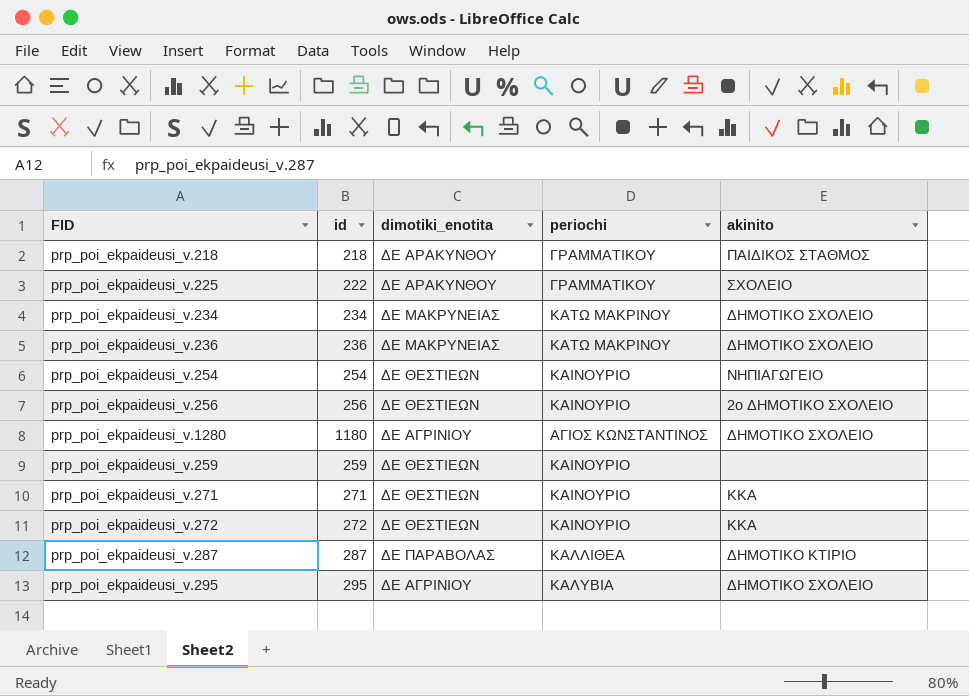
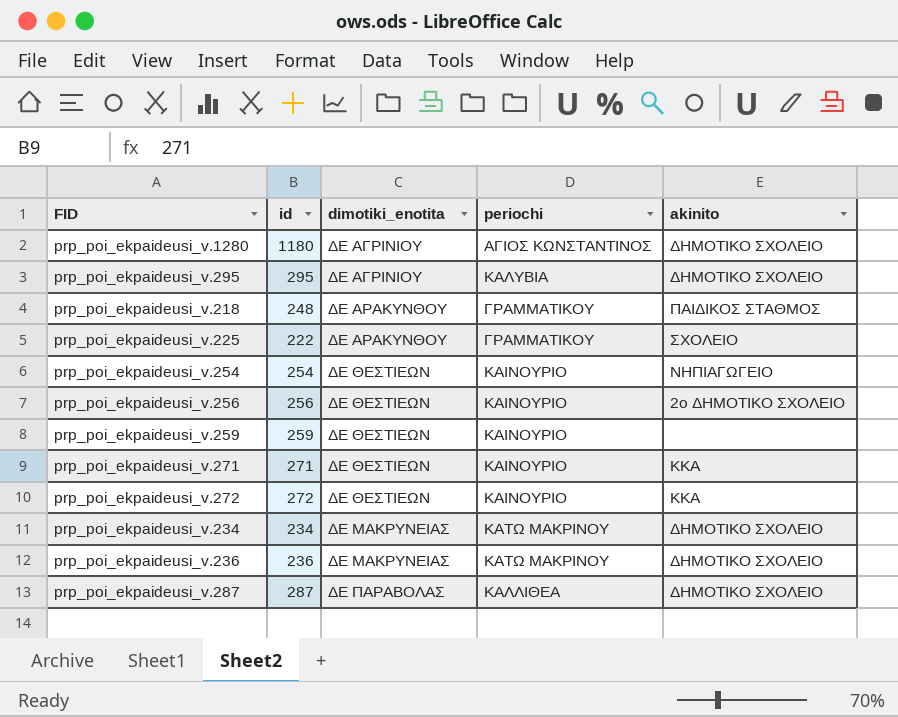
row order: none -> dimotiki_enotita ascending
prp_poi_ekpaideusi_v.218 | id: 218 -> 248
prp_poi_ekpaideusi_v.287 | akinito: ΔΗΜΟΤΙΚΟ ΚΤΙΡΙΟ -> ΔΗΜΟΤΙΚΟ ΣΧΟΛΕΙΟ

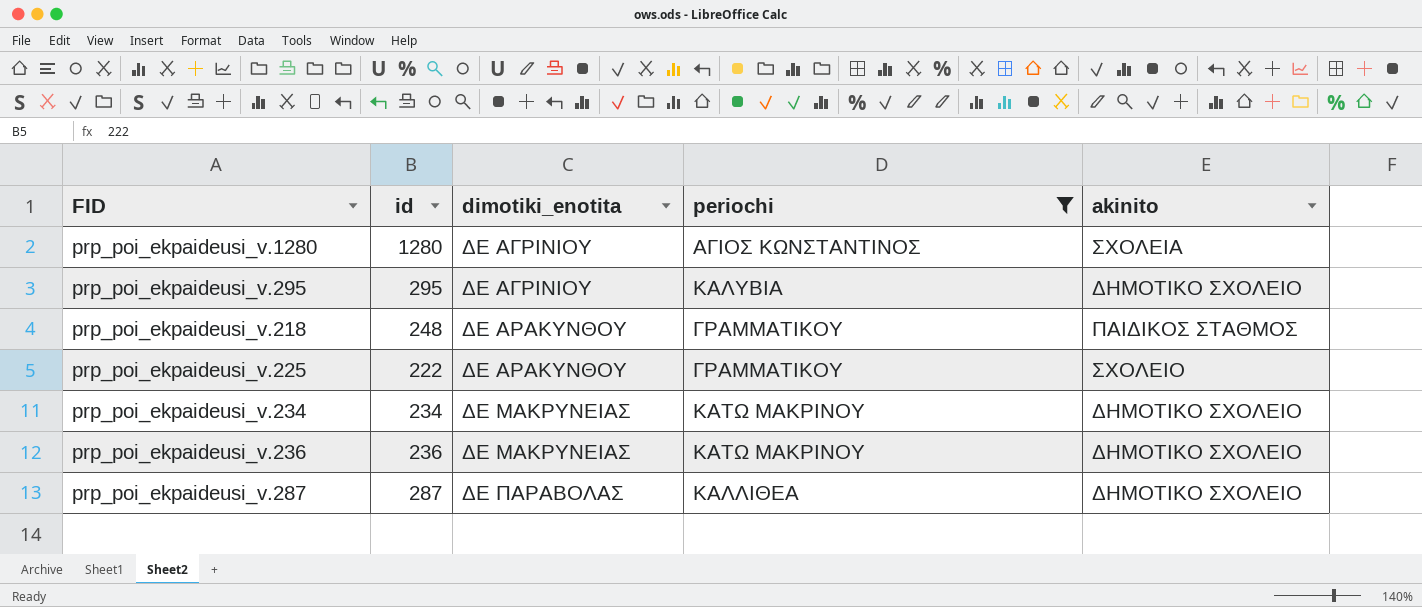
filter: none -> periochi != ΚΑΙΝΟΥΡΙΟ
prp_poi_ekpaideusi_v.1280 | id: 1180 -> 1280
prp_poi_ekpaideusi_v.1280 | akinito: ΔΗΜΟΤΙΚΟ ΣΧΟΛΕΙΟ -> ΣΧΟΛΕΙΑ

